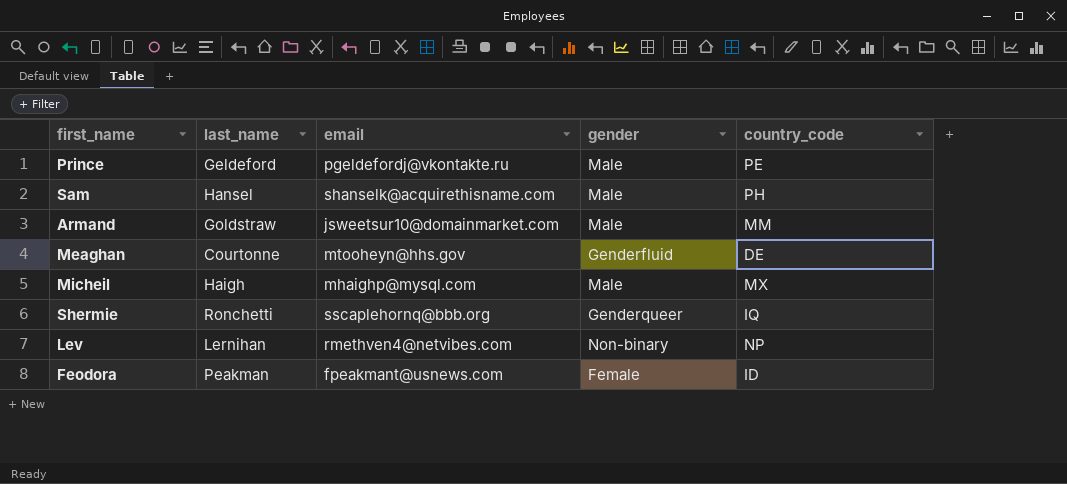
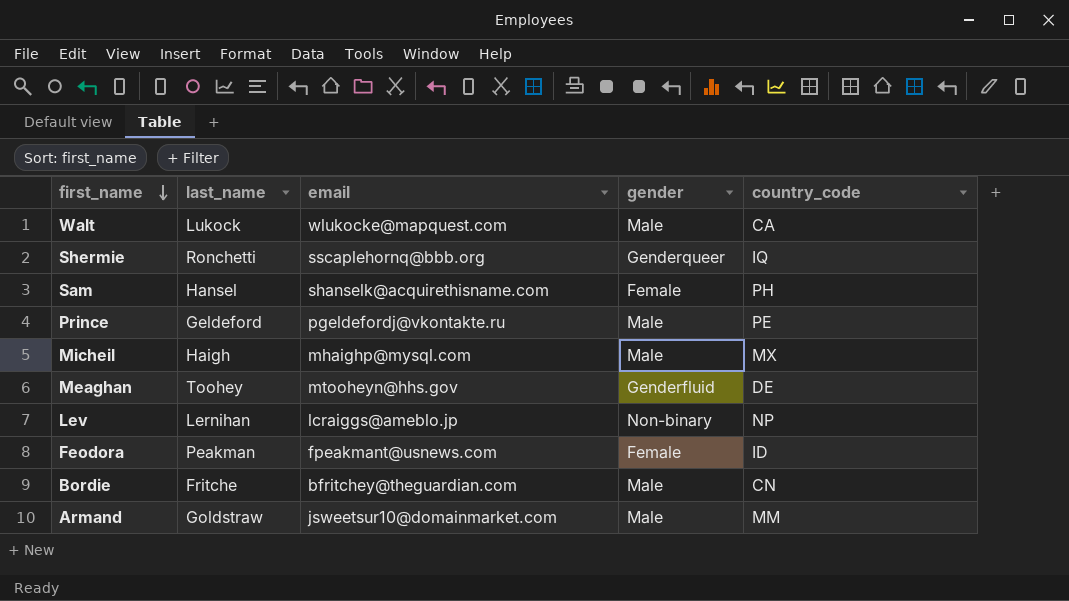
row order: none -> first_name descending
row Walt: none -> Lukock | wlukocke@mapquest.com | Male | CA
Sam | gender: Male -> Female
Meaghan | last_name: Courtonne -> Toohey
Lev | email: rmethven4@netvibes.com -> lcraiggs@ameblo.jp
row Bordie: none -> Fritche | bfritchey@theguardian.com | Male | CN

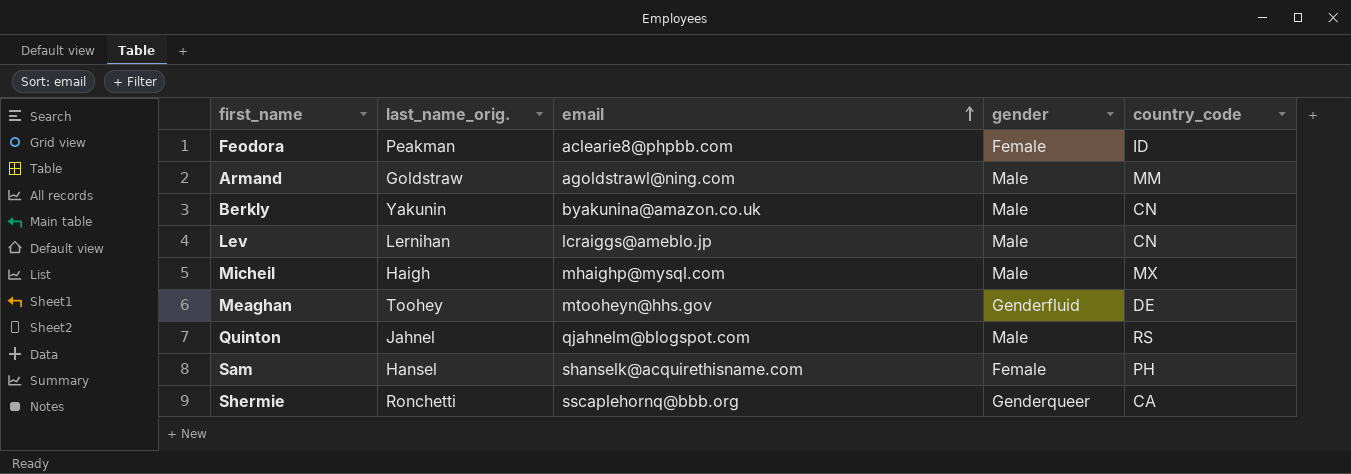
row order: first_name descending -> email ascending
column name: last_name -> last_name_orig.
row Walt: Lukock | wlukocke@mapquest.com | Male | CA -> none
row Prince: Geldeford | pgeldefordj@vkontakte.ru | Male | PE -> none
row Bordie: Fritche | bfritchey@theguardian.com | Male | CN -> none
Feodora | email: fpeakmant@usnews.com -> aclearie8@phpbb.com
Armand | email: jsweetsur10@domainmarket.com -> agoldstrawl@ning.com
row Berkly: none -> Yakunin | byakunina@amazon.co.uk | Male | CN
Lev | gender: Non-binary -> Male
Lev | country_code: NP -> CN
row Quinton: none -> Jahnel | qjahnelm@blogspot.com | Male | RS
Shermie | country_code: IQ -> CA

